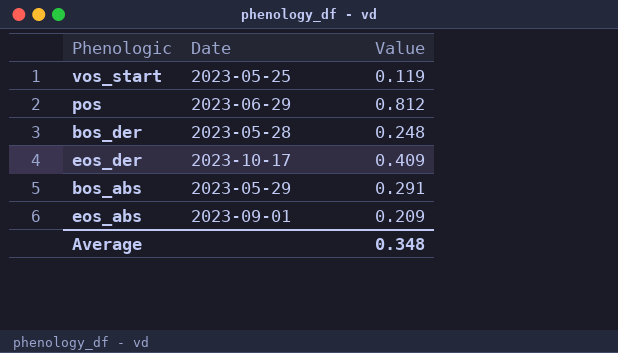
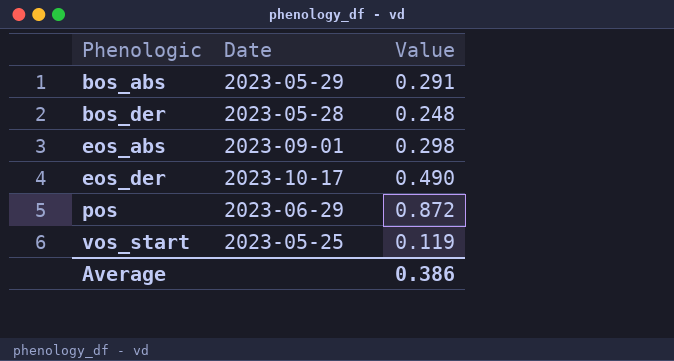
row order: none -> Phenologic ascending
eos_abs | Value: 0.209 -> 0.298
eos_der | Value: 0.409 -> 0.490
pos | Value: 0.812 -> 0.872
Average | Value: 0.348 -> 0.386

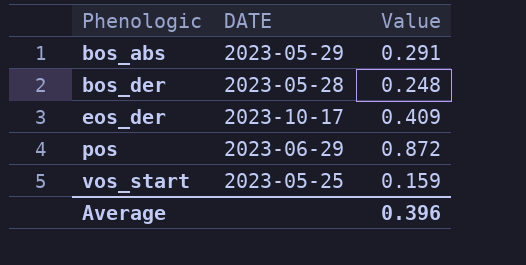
column name: Date -> DATE
row eos_abs: 2023-09-01 | 0.298 -> none
eos_der | Value: 0.490 -> 0.409
vos_start | Value: 0.119 -> 0.159
Average | Value: 0.386 -> 0.396

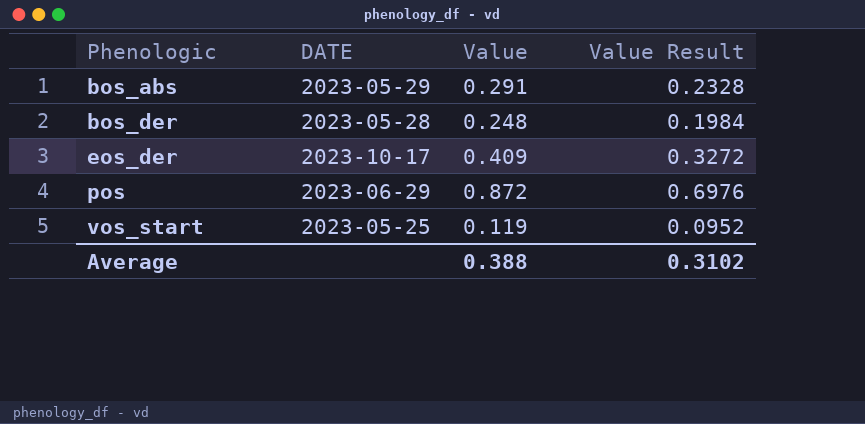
column Value Result | formula: none -> [Value] * 0.8
vos_start | Value: 0.159 -> 0.119
Average | Value: 0.396 -> 0.388

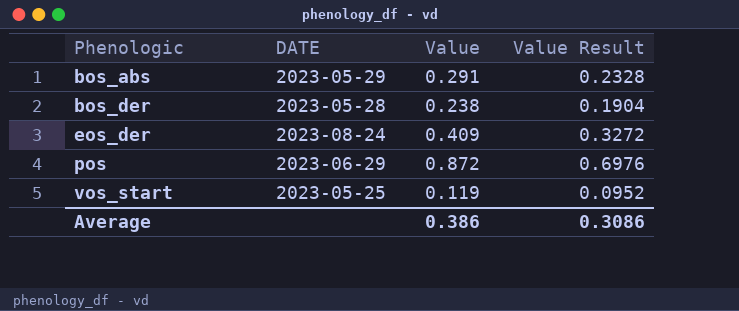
bos_der | Value: 0.248 -> 0.238
bos_der | Value Result: 0.1984 -> 0.1904
eos_der | DATE: 2023-10-17 -> 2023-08-24
Average | Value: 0.388 -> 0.386
Average | Value Result: 0.3102 -> 0.3086

